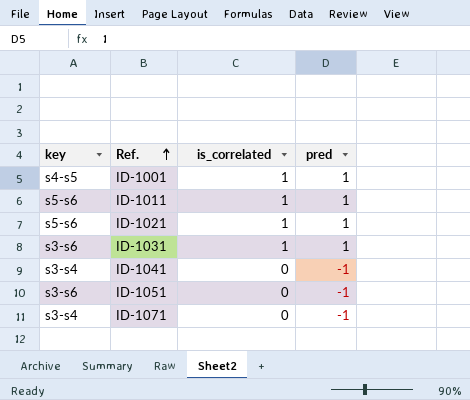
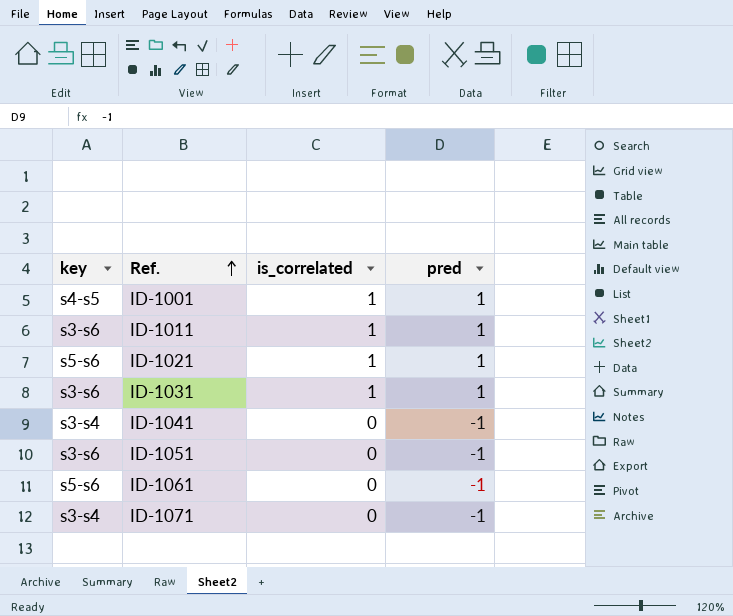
ID-1011 | key: s5-s6 -> s3-s6
row ID-1061: none -> s5-s6 | 0 | -1

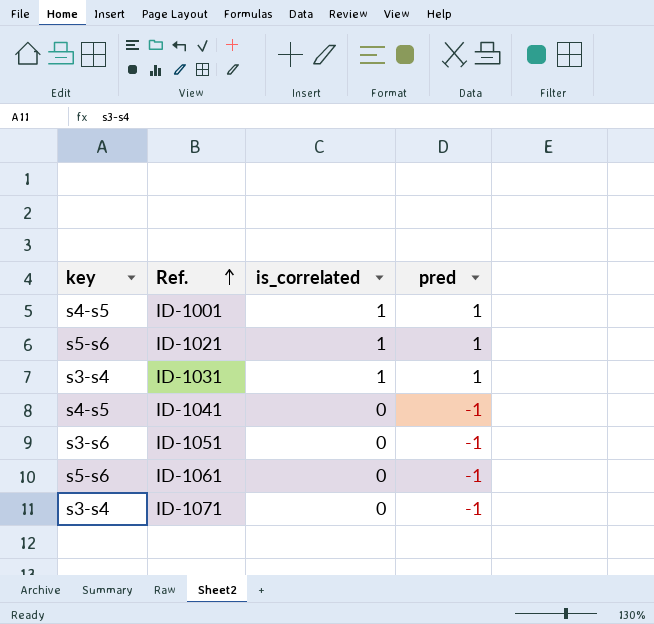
row ID-1011: s3-s6 | 1 | 1 -> none
ID-1031 | key: s3-s6 -> s3-s4
ID-1041 | key: s3-s4 -> s4-s5

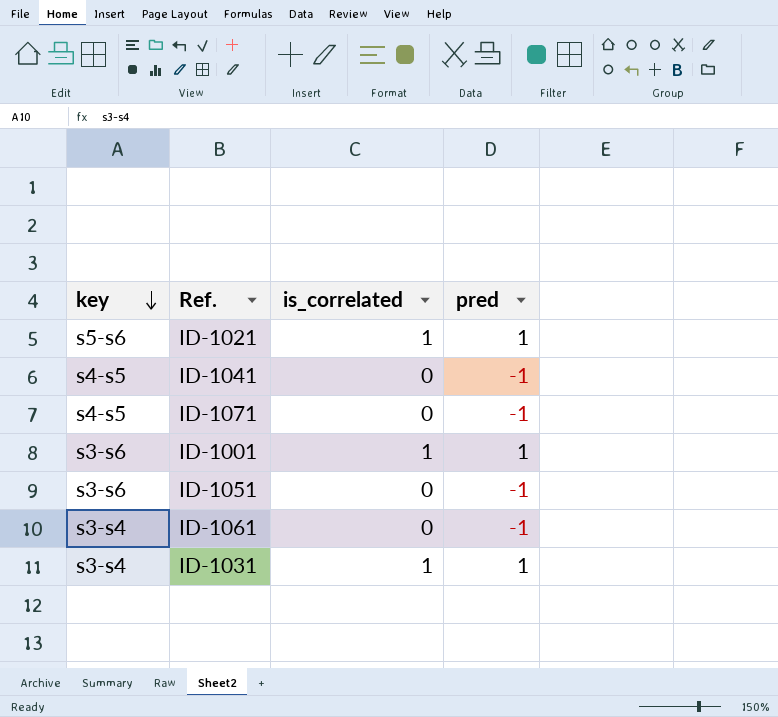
row order: Ref. ascending -> key descending
ID-1071 | key: s3-s4 -> s4-s5
ID-1001 | key: s4-s5 -> s3-s6
ID-1061 | key: s5-s6 -> s3-s4

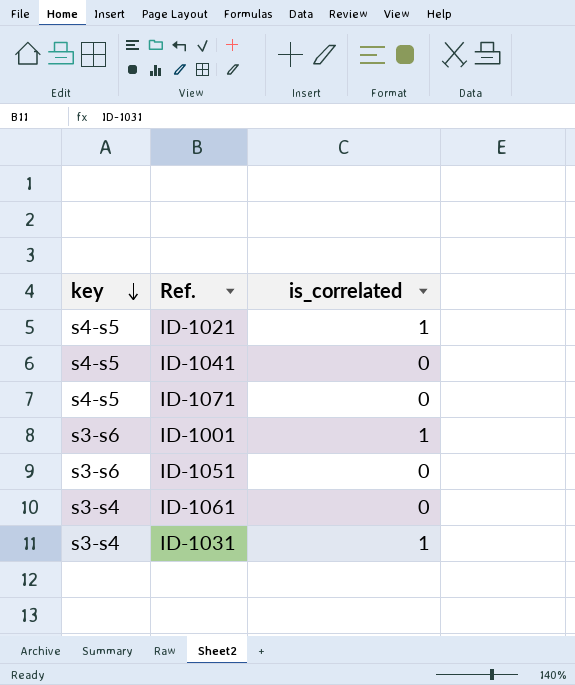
column pred | position: 4 -> none
ID-1021 | key: s5-s6 -> s4-s5

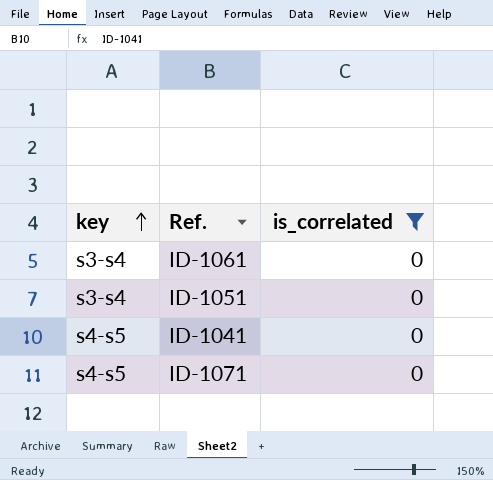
filter: none -> is_correlated = 0
row order: key descending -> key ascending
ID-1051 | key: s3-s6 -> s3-s4

